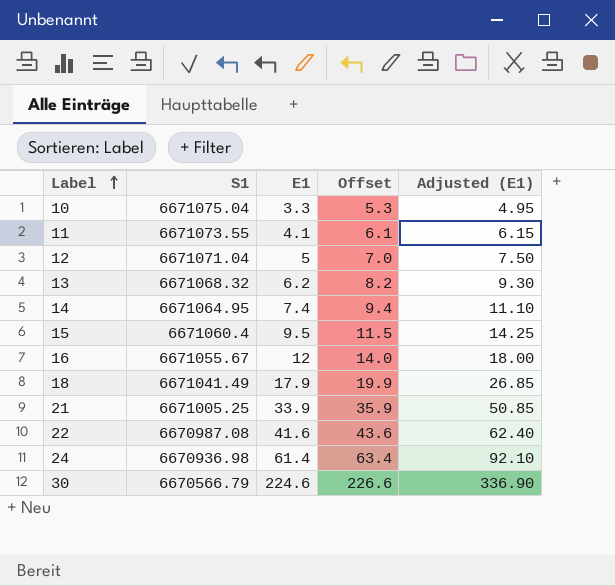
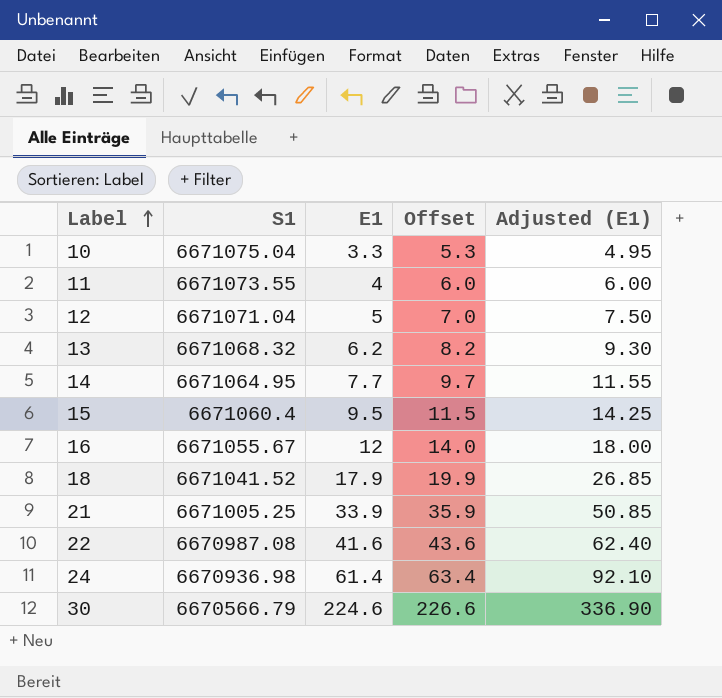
11 | E1: 4.1 -> 4
11 | Offset: 6.1 -> 6.0
11 | Adjusted (E1): 6.15 -> 6.00
14 | E1: 7.4 -> 7.7
14 | Offset: 9.4 -> 9.7
14 | Adjusted (E1): 11.10 -> 11.55
18 | S1: 6671041.49 -> 6671041.52

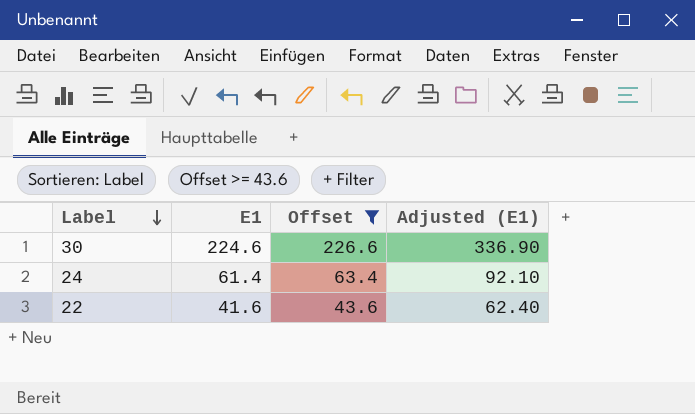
filter: none -> Offset >= 43.6
row order: Label ascending -> Label descending
column S1 | position: 2 -> none

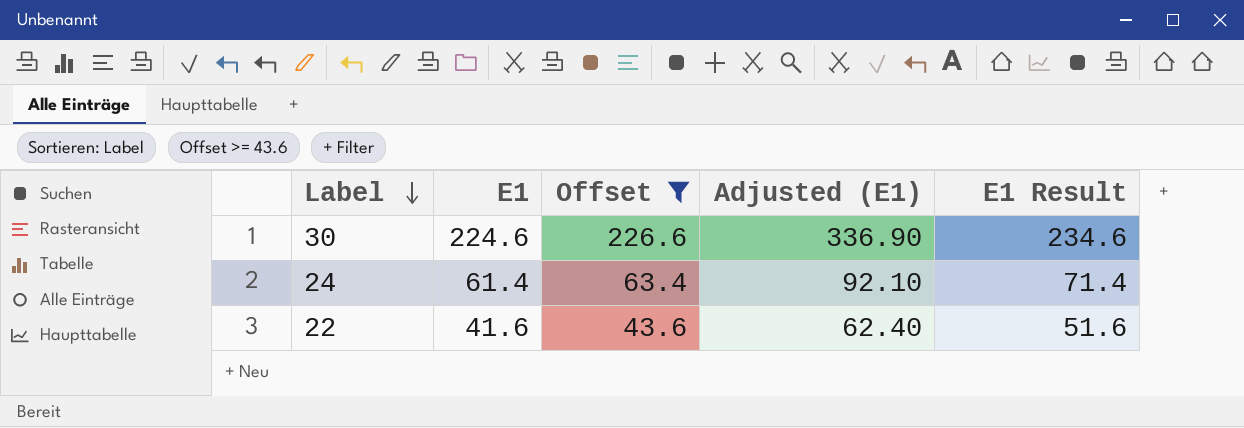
column E1 Result | formula: none -> [E1] + 10

